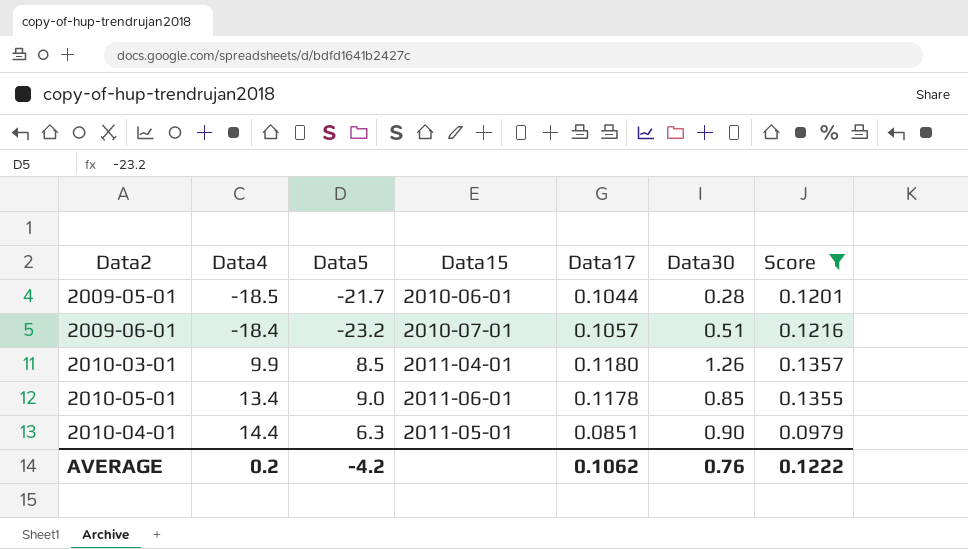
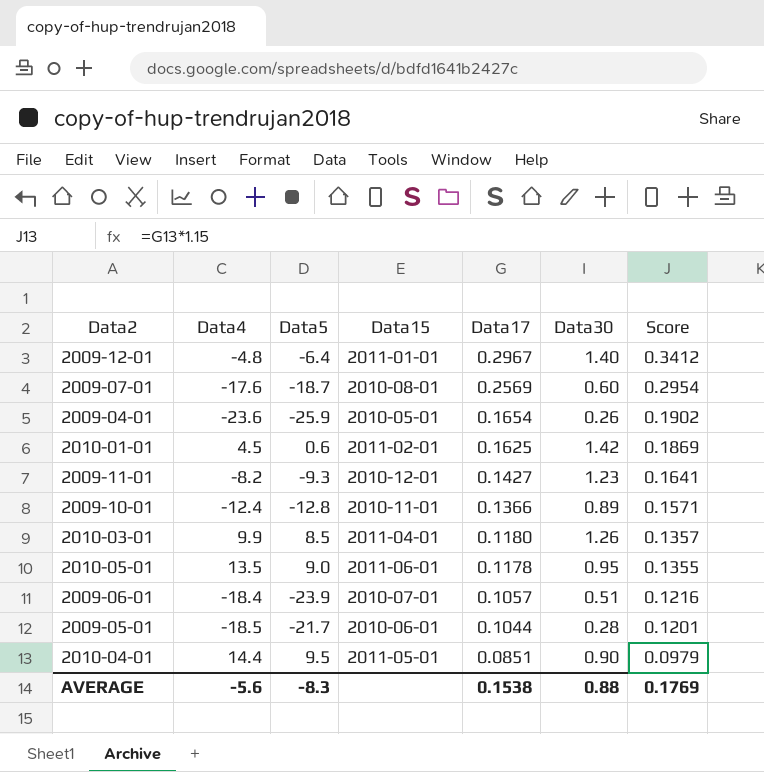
filter: Score <= 0.1357 -> none
row order: Data4 ascending -> Data17 descending
2010-05-01 | Data4: 13.4 -> 13.5
2010-05-01 | Data30: 0.85 -> 0.95
2009-06-01 | Data5: -23.2 -> -23.9
2010-04-01 | Data5: 6.3 -> 9.5
AVERAGE | Data4: 0.2 -> -5.6
AVERAGE | Data5: -4.2 -> -8.3
AVERAGE | Data17: 0.1062 -> 0.1538
AVERAGE | Data30: 0.76 -> 0.88
AVERAGE | Score: 0.1222 -> 0.1769

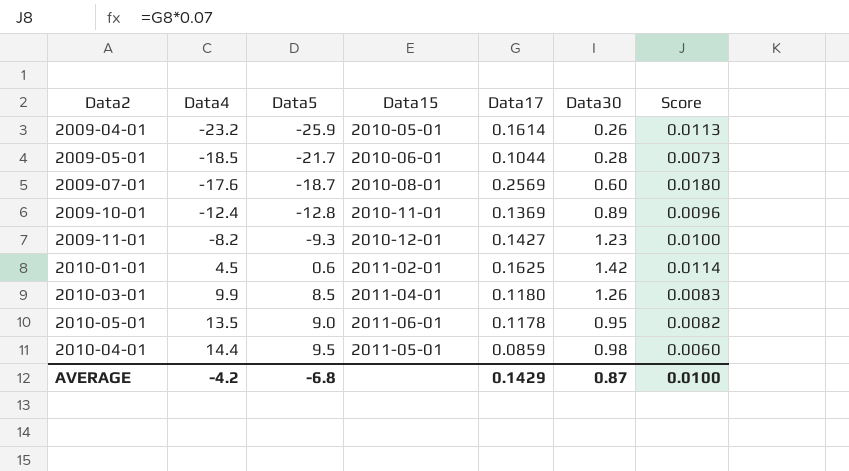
row order: Data17 descending -> Data4 ascending
column Score | formula: [Data17] * 1.15 -> [Data17] * 0.07
row 2009-12-01: -4.8 | -6.4 | 2011-01-01 | 0.2967 | 1.40 | 0.3412 -> none
row 2009-06-01: -18.4 | -23.9 | 2010-07-01 | 0.1057 | 0.51 | 0.1216 -> none
2009-04-01 | Data4: -23.6 -> -23.2
2009-04-01 | Data17: 0.1654 -> 0.1614
2009-10-01 | Data17: 0.1366 -> 0.1369
2010-04-01 | Data17: 0.0851 -> 0.0859
2010-04-01 | Data30: 0.90 -> 0.98
AVERAGE | Data4: -5.6 -> -4.2
AVERAGE | Data5: -8.3 -> -6.8
AVERAGE | Data17: 0.1538 -> 0.1429
AVERAGE | Data30: 0.88 -> 0.87
AVERAGE | Score: 0.1769 -> 0.0100

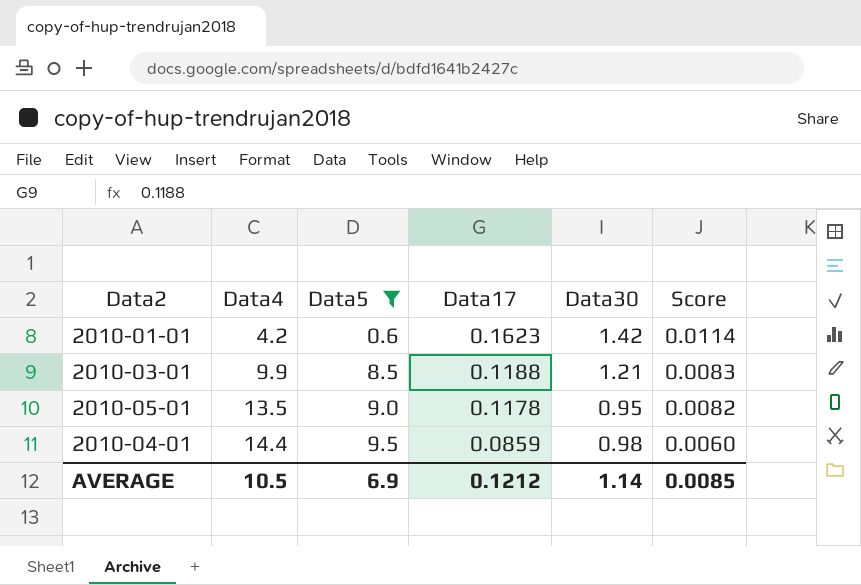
filter: none -> Data5 >= 0.6
column Data15 | position: 4 -> none
2010-01-01 | Data4: 4.5 -> 4.2
2010-01-01 | Data17: 0.1625 -> 0.1623
2010-03-01 | Data17: 0.1180 -> 0.1188
2010-03-01 | Data30: 1.26 -> 1.21
AVERAGE | Data4: -4.2 -> 10.5
AVERAGE | Data5: -6.8 -> 6.9
AVERAGE | Data17: 0.1429 -> 0.1212
AVERAGE | Data30: 0.87 -> 1.14
AVERAGE | Score: 0.0100 -> 0.0085

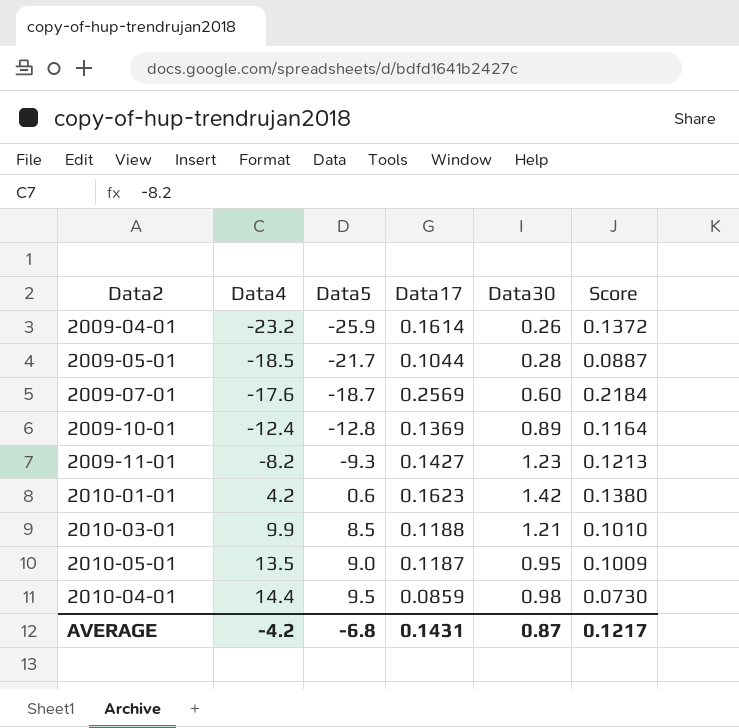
filter: Data5 >= 0.6 -> none
column Score | formula: [Data17] * 0.07 -> [Data17] * 0.85
2010-05-01 | Data17: 0.1178 -> 0.1187
AVERAGE | Data4: 10.5 -> -4.2
AVERAGE | Data5: 6.9 -> -6.8
AVERAGE | Data17: 0.1212 -> 0.1431
AVERAGE | Data30: 1.14 -> 0.87
AVERAGE | Score: 0.0085 -> 0.1217

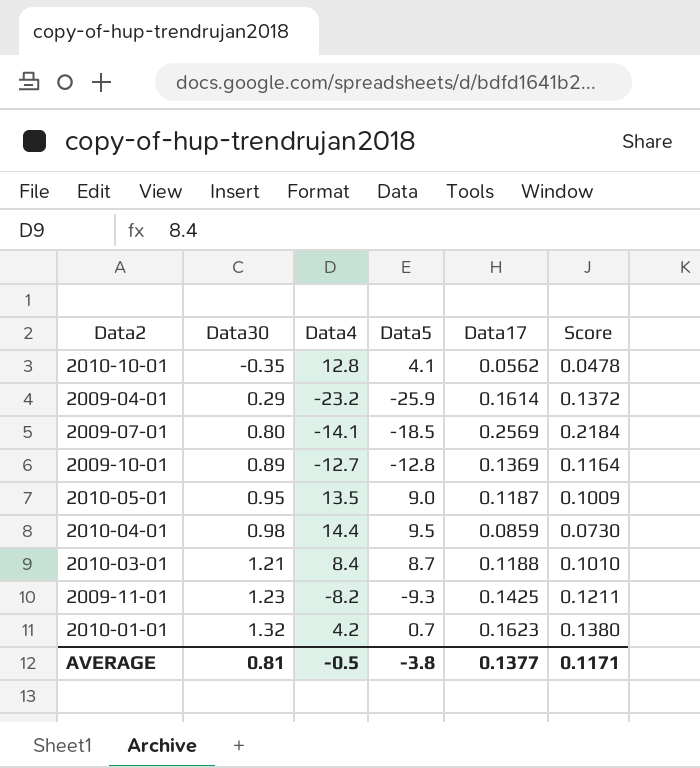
row order: Data4 ascending -> Data30 ascending
column Data30 | position: 5 -> 2
row 2009-05-01: -18.5 | -21.7 | 0.1044 | 0.28 | 0.0887 -> none
row 2010-10-01: none -> -0.35 | 12.8 | 4.1 | 0.0562 | 0.0478
2009-04-01 | Data30: 0.26 -> 0.29
2009-07-01 | Data30: 0.60 -> 0.80
2009-07-01 | Data4: -17.6 -> -14.1
2009-07-01 | Data5: -18.7 -> -18.5
2009-10-01 | Data4: -12.4 -> -12.7
2010-03-01 | Data4: 9.9 -> 8.4
2010-03-01 | Data5: 8.5 -> 8.7
2009-11-01 | Data17: 0.1427 -> 0.1425
2009-11-01 | Score: 0.1213 -> 0.1211
2010-01-01 | Data30: 1.42 -> 1.32
2010-01-01 | Data5: 0.6 -> 0.7
AVERAGE | Data30: 0.87 -> 0.81
AVERAGE | Data4: -4.2 -> -0.5
AVERAGE | Data5: -6.8 -> -3.8
AVERAGE | Data17: 0.1431 -> 0.1377
AVERAGE | Score: 0.1217 -> 0.1171

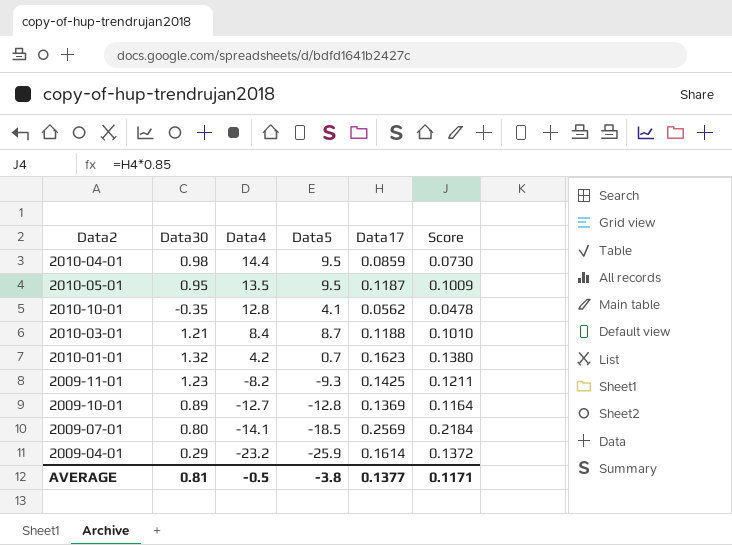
row order: Data30 ascending -> Data4 descending
2010-05-01 | Data5: 9.0 -> 9.5

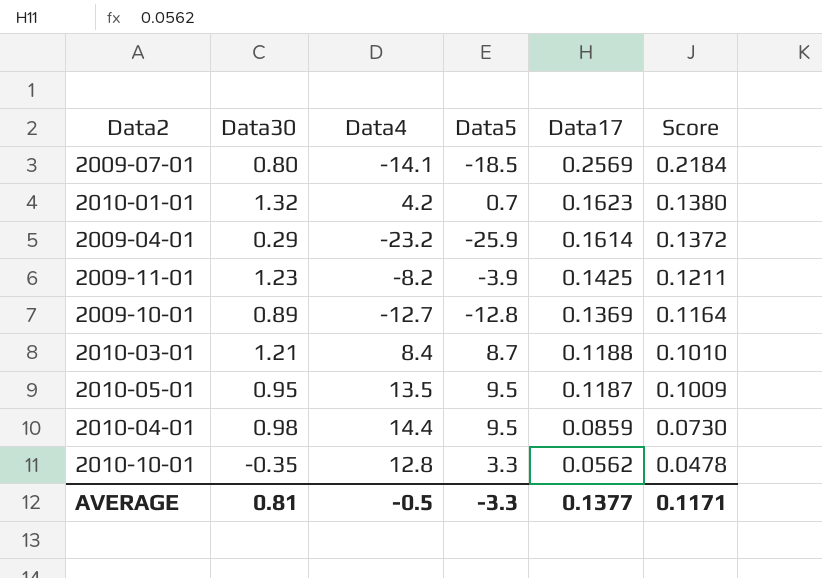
row order: Data4 descending -> Data17 descending
2009-11-01 | Data5: -9.3 -> -3.9
2010-10-01 | Data5: 4.1 -> 3.3
AVERAGE | Data5: -3.8 -> -3.3

